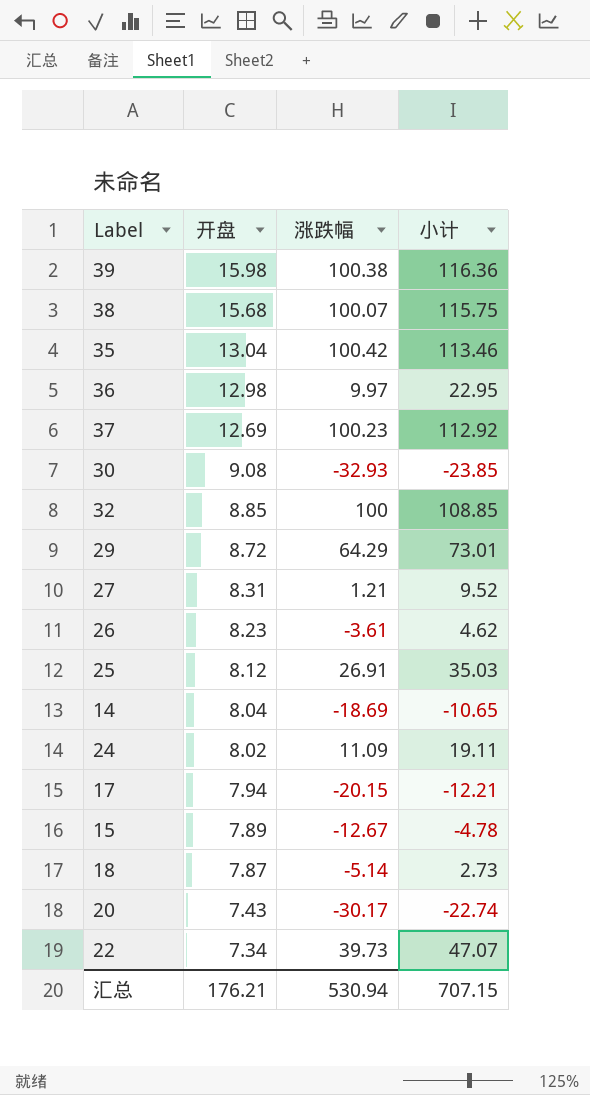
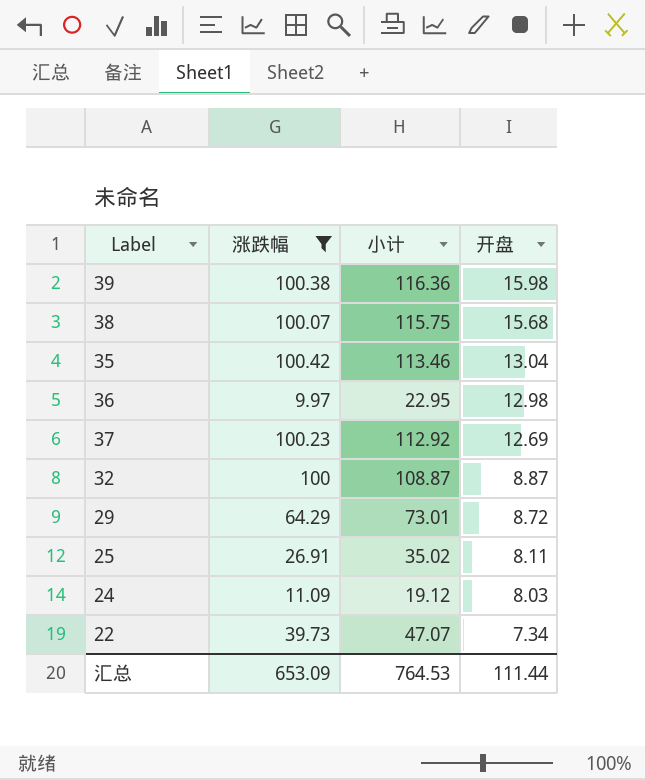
filter: none -> 涨跌幅 >= 9.97
column 开盘 | position: 2 -> 4
32 | 小计: 108.85 -> 108.87
32 | 开盘: 8.85 -> 8.87
25 | 小计: 35.03 -> 35.02
25 | 开盘: 8.12 -> 8.11
24 | 小计: 19.11 -> 19.12
24 | 开盘: 8.02 -> 8.03
汇总 | 涨跌幅: 530.94 -> 653.09
汇总 | 小计: 707.15 -> 764.53
汇总 | 开盘: 176.21 -> 111.44

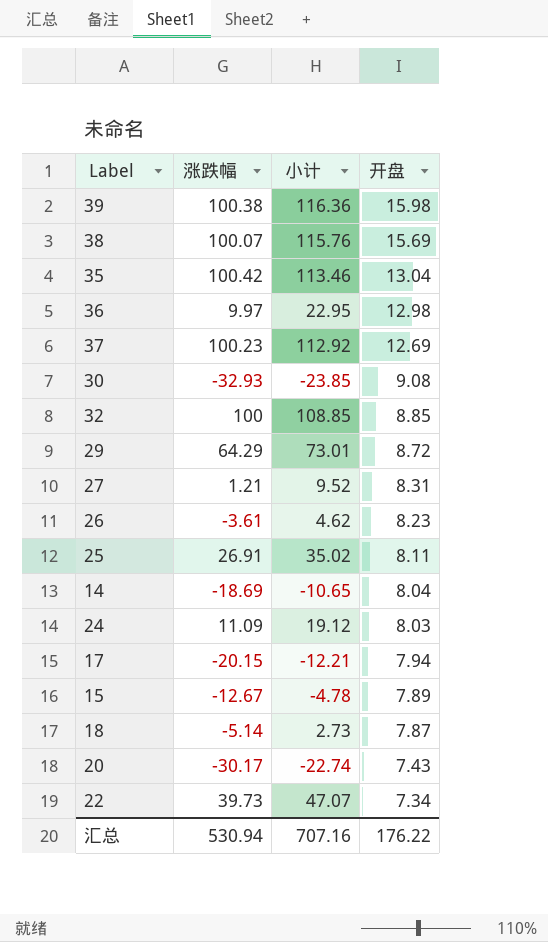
filter: 涨跌幅 >= 9.97 -> none
38 | 小计: 115.75 -> 115.76
38 | 开盘: 15.68 -> 15.69
32 | 小计: 108.87 -> 108.85
32 | 开盘: 8.87 -> 8.85
汇总 | 涨跌幅: 653.09 -> 530.94
汇总 | 小计: 764.53 -> 707.16
汇总 | 开盘: 111.44 -> 176.22

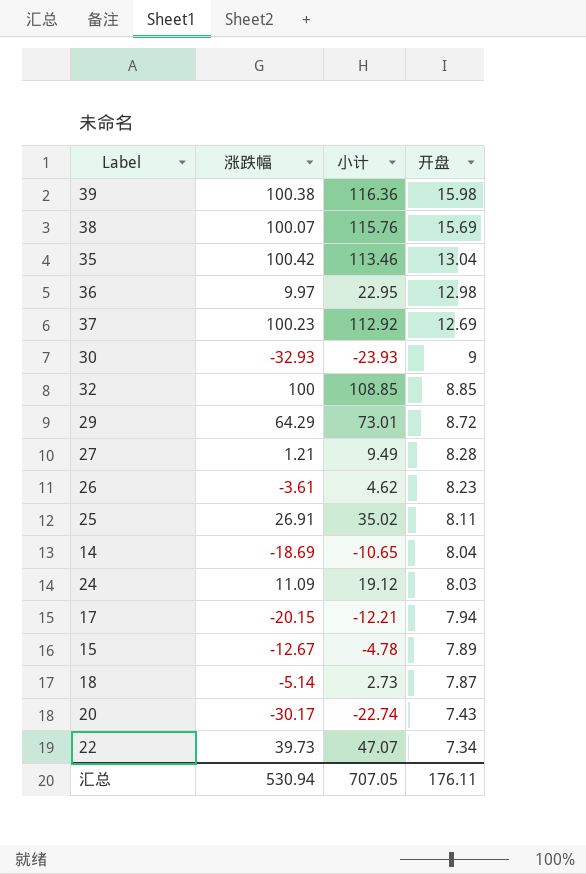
30 | 小计: -23.85 -> -23.93
30 | 开盘: 9.08 -> 9
27 | 小计: 9.52 -> 9.49
27 | 开盘: 8.31 -> 8.28
汇总 | 小计: 707.16 -> 707.05
汇总 | 开盘: 176.22 -> 176.11

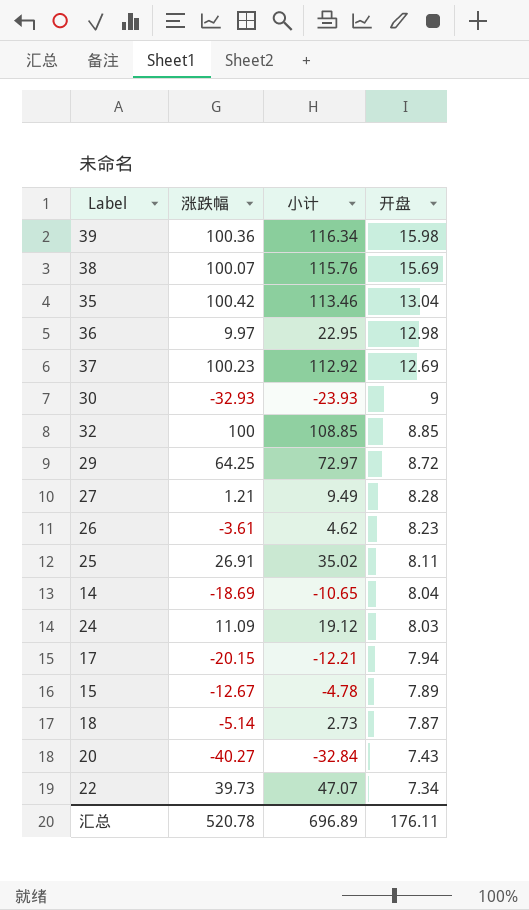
39 | 涨跌幅: 100.38 -> 100.36
39 | 小计: 116.36 -> 116.34
29 | 涨跌幅: 64.29 -> 64.25
29 | 小计: 73.01 -> 72.97
20 | 涨跌幅: -30.17 -> -40.27
20 | 小计: -22.74 -> -32.84
汇总 | 涨跌幅: 530.94 -> 520.78
汇总 | 小计: 707.05 -> 696.89

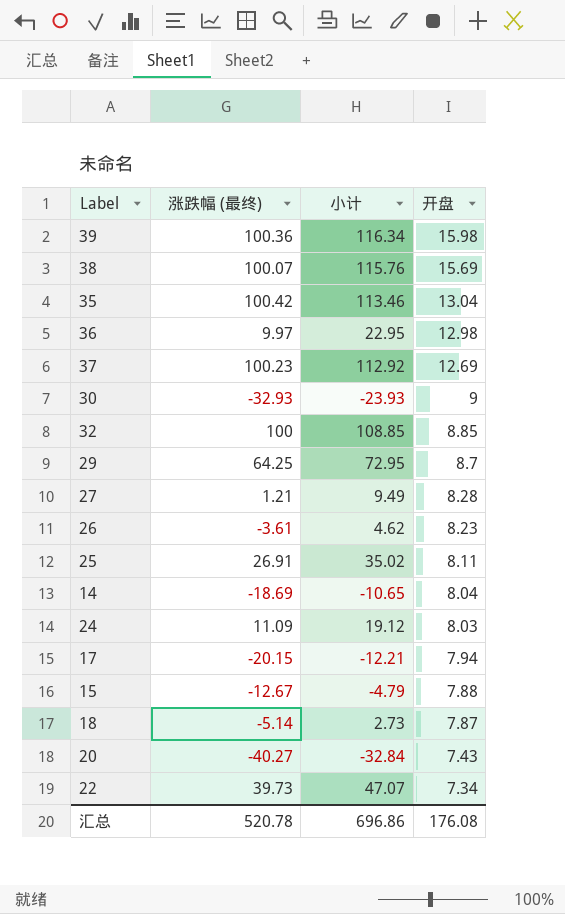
column name: 涨跌幅 -> 涨跌幅 (最终)
29 | 小计: 72.97 -> 72.95
29 | 开盘: 8.72 -> 8.7
15 | 小计: -4.78 -> -4.79
15 | 开盘: 7.89 -> 7.88
汇总 | 小计: 696.89 -> 696.86
汇总 | 开盘: 176.11 -> 176.08

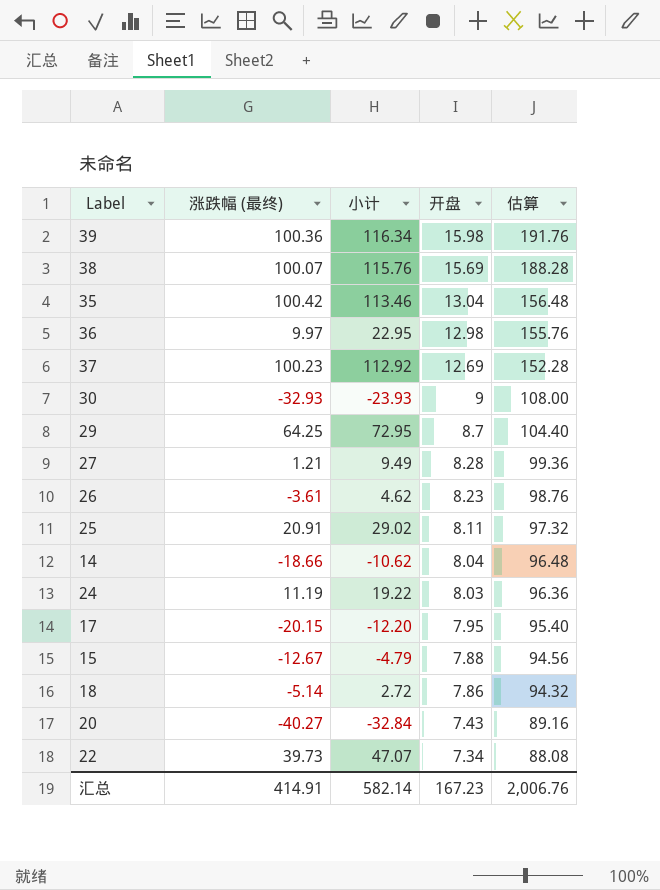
column 估算 | formula: none -> [开盘] * 12
row 32: 100 | 108.85 | 8.85 -> none
25 | 涨跌幅 (最终): 26.91 -> 20.91
25 | 小计: 35.02 -> 29.02
14 | 涨跌幅 (最终): -18.69 -> -18.66
14 | 小计: -10.65 -> -10.62
24 | 涨跌幅 (最终): 11.09 -> 11.19
24 | 小计: 19.12 -> 19.22
17 | 小计: -12.21 -> -12.20
17 | 开盘: 7.94 -> 7.95
18 | 小计: 2.73 -> 2.72
18 | 开盘: 7.87 -> 7.86
汇总 | 涨跌幅 (最终): 520.78 -> 414.91
汇总 | 小计: 696.86 -> 582.14
汇总 | 开盘: 176.08 -> 167.23

